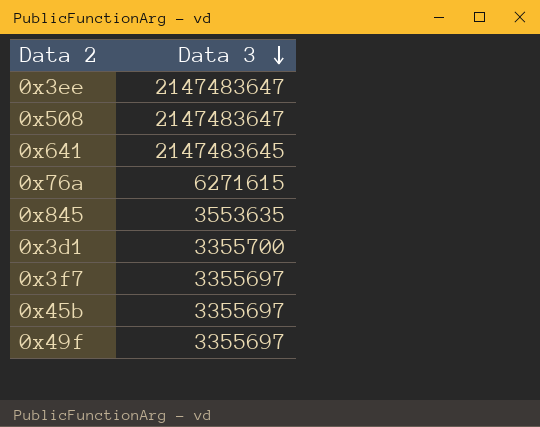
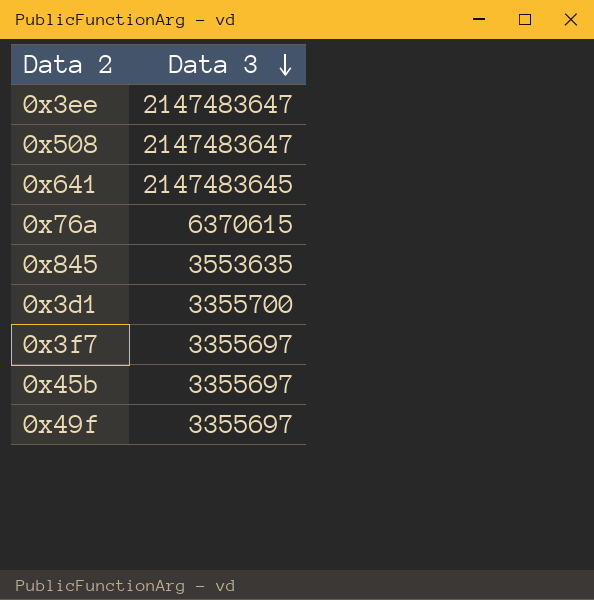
0x76a | Data 3: 6271615 -> 6370615

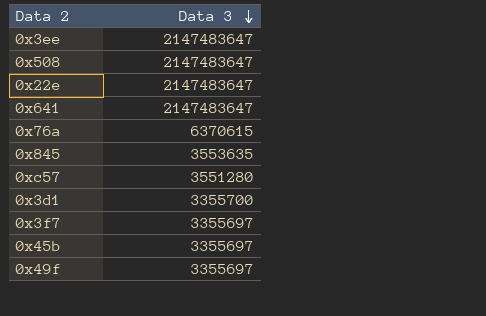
row 0x22e: none -> 2147483647
0x641 | Data 3: 2147483645 -> 2147483647
row 0xc57: none -> 3551280

